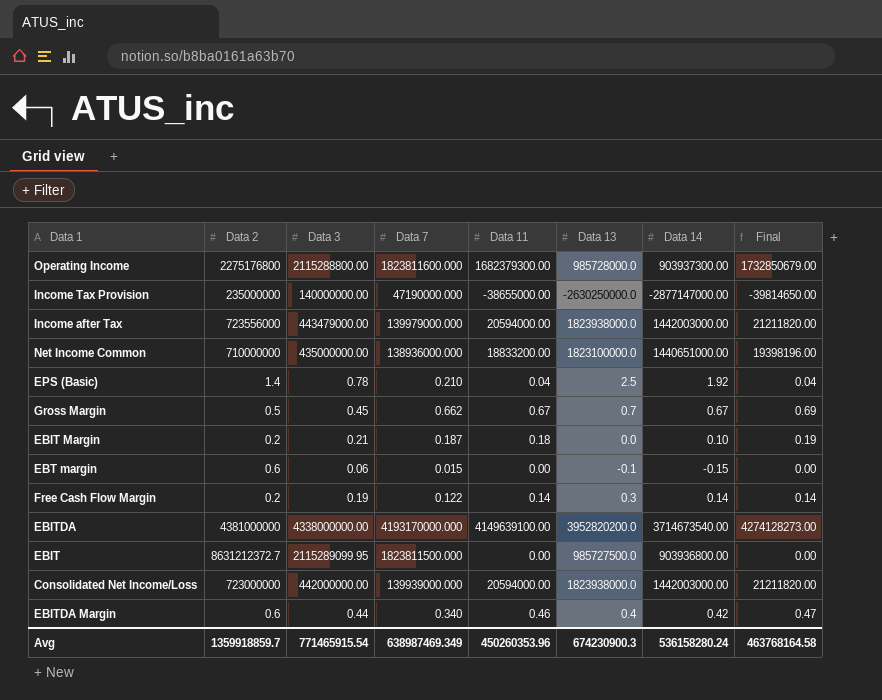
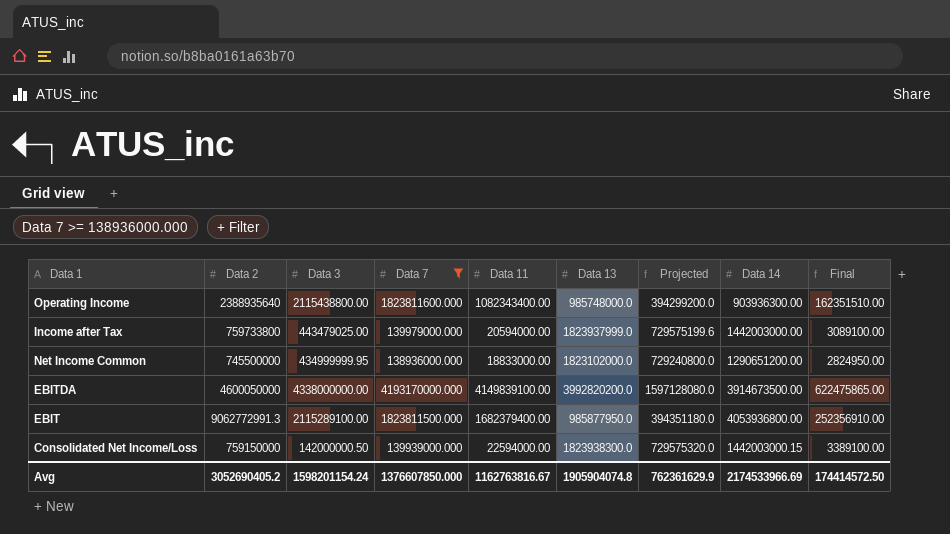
filter: none -> Data 7 >= 138936000.000
column Projected | formula: none -> [Data 13] * 0.4
column Final | formula: [Data 11] * 1.03 -> [Data 11] * 0.15
Operating Income | Data 2: 2275176800 -> 2388935640
Operating Income | Data 3: 2115288800.00 -> 2115438800.00
Operating Income | Data 11: 1682379300.00 -> 1082343400.00
Operating Income | Data 13: 985728000.0 -> 985748000.0
Operating Income | Data 14: 903937300.00 -> 903936300.00
Income after Tax | Data 2: 723556000 -> 759733800
Income after Tax | Data 3: 443479000.00 -> 443479025.00
Income after Tax | Data 13: 1823938000.0 -> 1823937999.0
Net Income Common | Data 2: 710000000 -> 745500000
Net Income Common | Data 3: 435000000.00 -> 434999999.95
Net Income Common | Data 11: 18833200.00 -> 18833000.00
Net Income Common | Data 13: 1823100000.0 -> 1823102000.0
Net Income Common | Data 14: 1440651000.00 -> 1290651200.00
EBITDA | Data 2: 4381000000 -> 4600050000
EBITDA | Data 11: 4149639100.00 -> 4149839100.00
EBITDA | Data 13: 3952820200.0 -> 3992820200.0
EBITDA | Data 14: 3714673540.00 -> 3914673500.00
EBIT | Data 2: 8631212372.7 -> 9062772991.3
EBIT | Data 3: 2115289099.95 -> 2115289100.00
EBIT | Data 11: 0.00 -> 1682379400.00
EBIT | Data 13: 985727500.0 -> 985877950.0
EBIT | Data 14: 903936800.00 -> 4053936800.00
Consolidated Net Income/Loss | Data 2: 723000000 -> 759150000
Consolidated Net Income/Loss | Data 3: 442000000.00 -> 142000000.50
Consolidated Net Income/Loss | Data 11: 20594000.00 -> 22594000.00
Consolidated Net Income/Loss | Data 13: 1823938000.0 -> 1823938300.0
Consolidated Net Income/Loss | Data 14: 1442003000.00 -> 1442003000.15
Avg | Data 2: 1359918859.7 -> 3052690405.2
Avg | Data 3: 771465915.54 -> 1598201154.24
Avg | Data 7: 638987469.349 -> 1376607850.000
Avg | Data 11: 450260353.96 -> 1162763816.67
Avg | Data 13: 674230900.3 -> 1905904074.8
Avg | Data 14: 536158280.24 -> 2174533966.69
Avg | Final: 463768164.58 -> 174414572.50

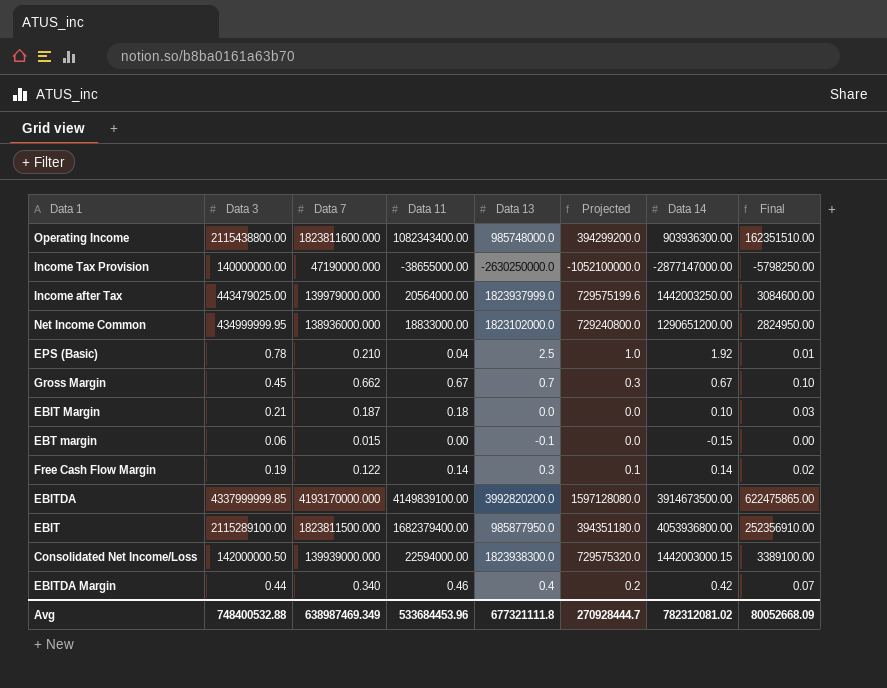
filter: Data 7 >= 138936000.000 -> none
column Data 2 | position: 2 -> none
Income after Tax | Data 11: 20594000.00 -> 20564000.00
Income after Tax | Data 14: 1442003000.00 -> 1442003250.00
Income after Tax | Final: 3089100.00 -> 3084600.00
EBITDA | Data 3: 4338000000.00 -> 4337999999.85
Avg | Data 3: 1598201154.24 -> 748400532.88
Avg | Data 7: 1376607850.000 -> 638987469.349
Avg | Data 11: 1162763816.67 -> 533684453.96
Avg | Data 13: 1905904074.8 -> 677321111.8
Avg | Projected: 762361629.9 -> 270928444.7
Avg | Data 14: 2174533966.69 -> 782312081.02
Avg | Final: 174414572.50 -> 80052668.09

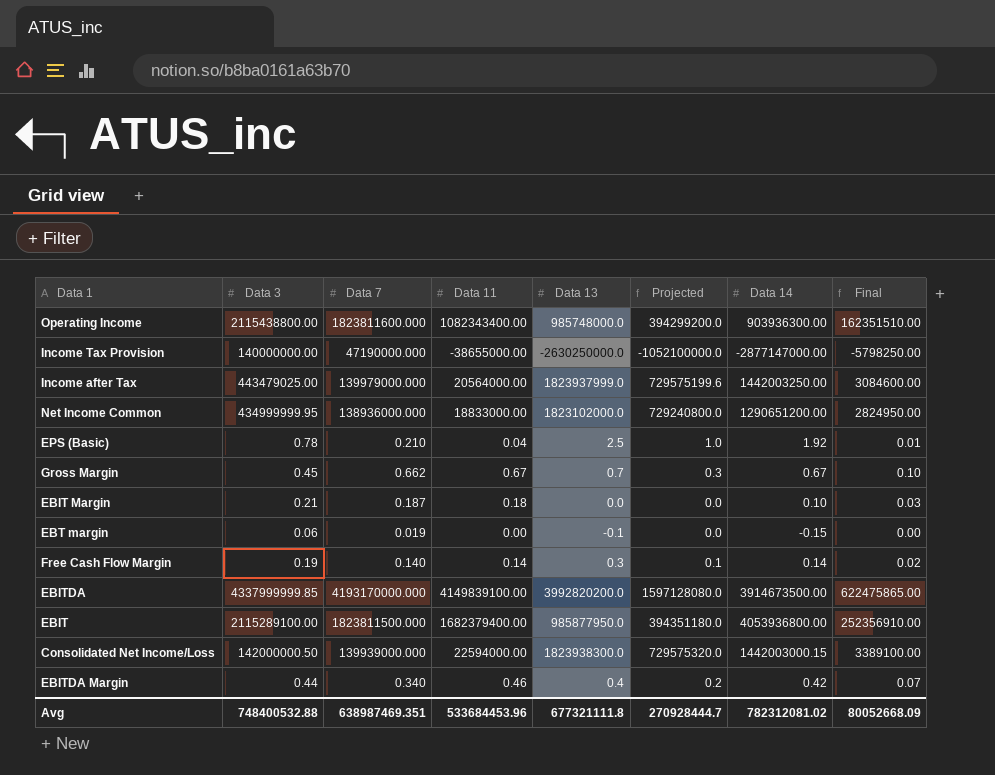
EBT margin | Data 7: 0.015 -> 0.019
Free Cash Flow Margin | Data 7: 0.122 -> 0.140
Avg | Data 7: 638987469.349 -> 638987469.351

